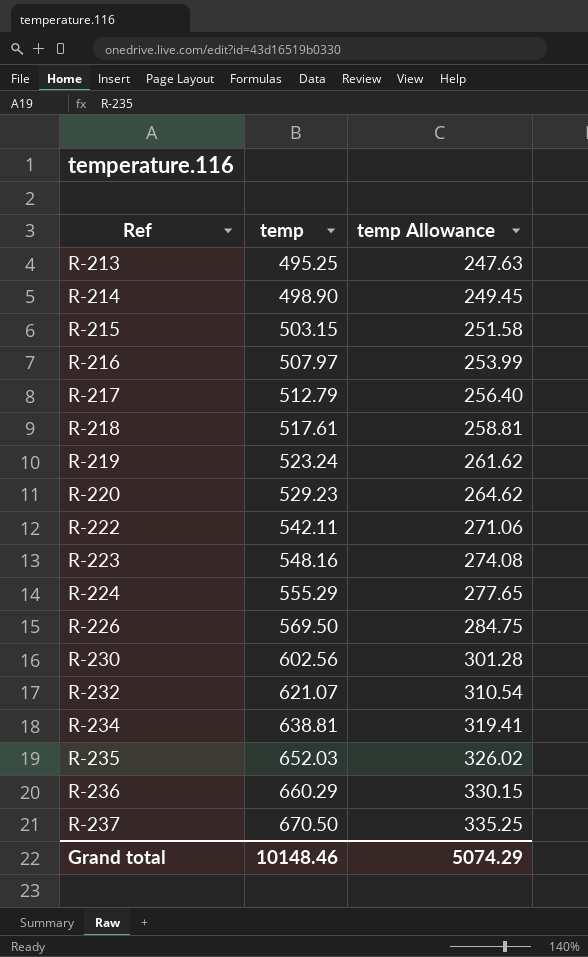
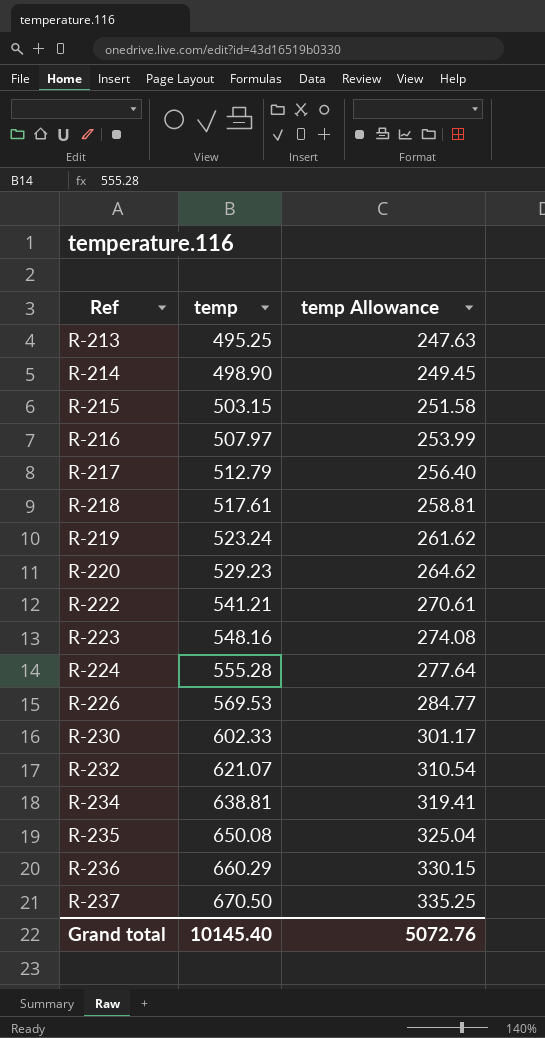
R-222 | temp: 542.11 -> 541.21
R-222 | temp Allowance: 271.06 -> 270.61
R-224 | temp: 555.29 -> 555.28
R-224 | temp Allowance: 277.65 -> 277.64
R-226 | temp: 569.50 -> 569.53
R-226 | temp Allowance: 284.75 -> 284.77
R-230 | temp: 602.56 -> 602.33
R-230 | temp Allowance: 301.28 -> 301.17
R-235 | temp: 652.03 -> 650.08
R-235 | temp Allowance: 326.02 -> 325.04
Grand total | temp: 10148.46 -> 10145.40
Grand total | temp Allowance: 5074.29 -> 5072.76

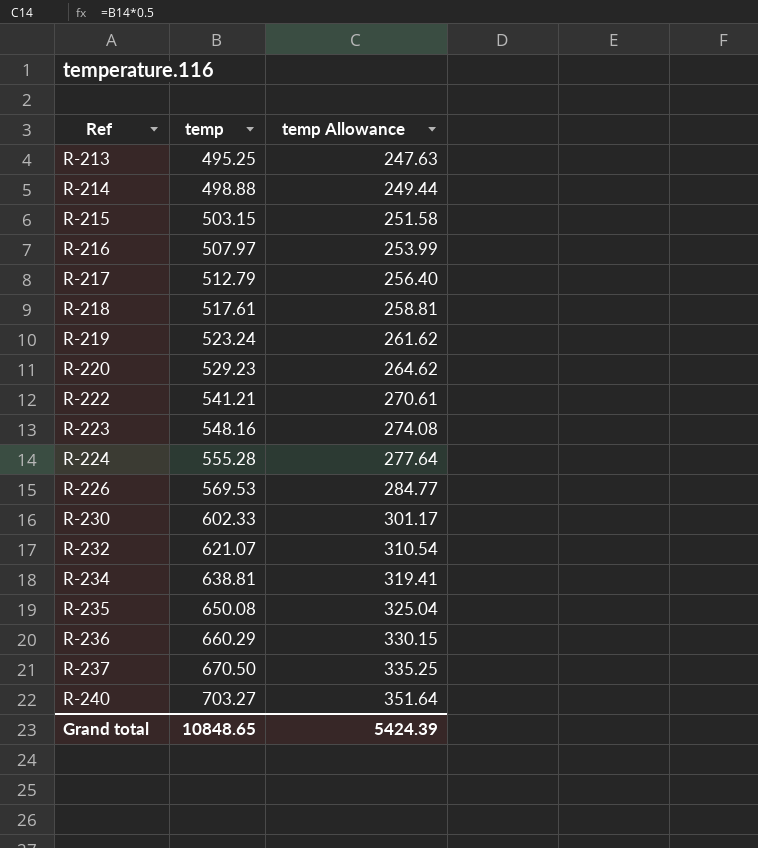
R-214 | temp: 498.90 -> 498.88
R-214 | temp Allowance: 249.45 -> 249.44
row R-240: none -> 703.27 | 351.64
Grand total | temp: 10145.40 -> 10848.65
Grand total | temp Allowance: 5072.76 -> 5424.39

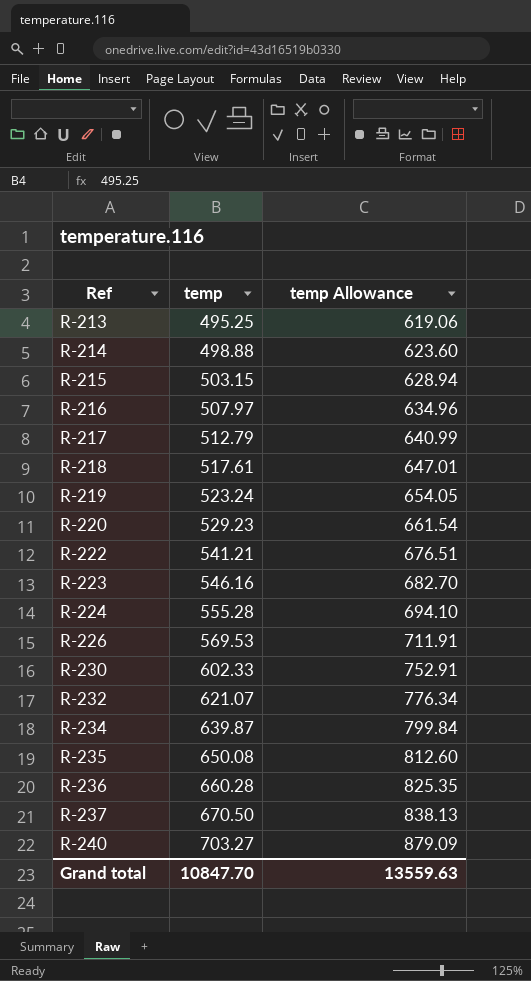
column temp Allowance | formula: [temp] * 0.5 -> [temp] * 1.25
R-223 | temp: 548.16 -> 546.16
R-234 | temp: 638.81 -> 639.87
R-236 | temp: 660.29 -> 660.28
Grand total | temp: 10848.65 -> 10847.70
Grand total | temp Allowance: 5424.39 -> 13559.63

